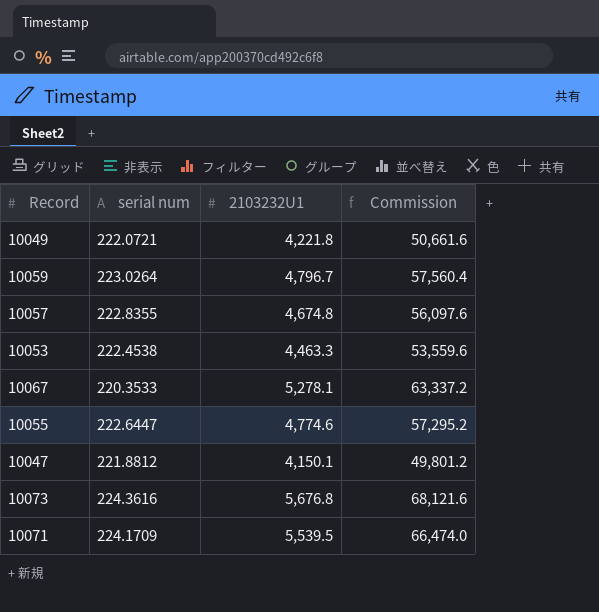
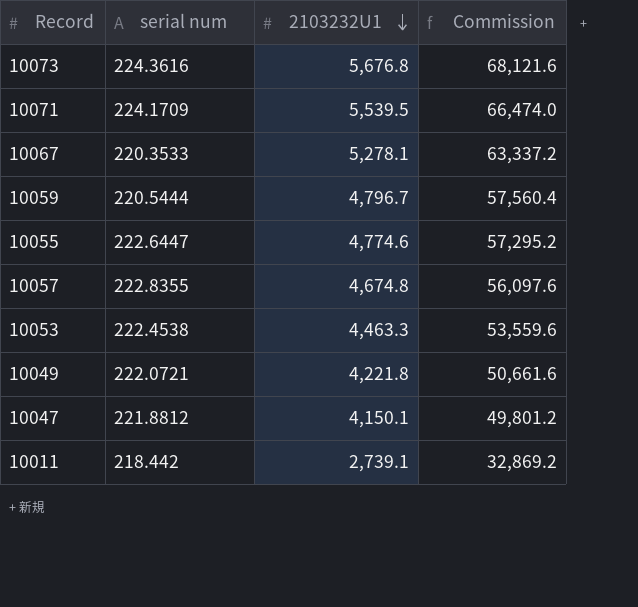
row order: none -> 2103232U1 descending
10059 | serial num: 223.0264 -> 220.5444
row 10011: none -> 218.442 | 2,739.1 | 32,869.2

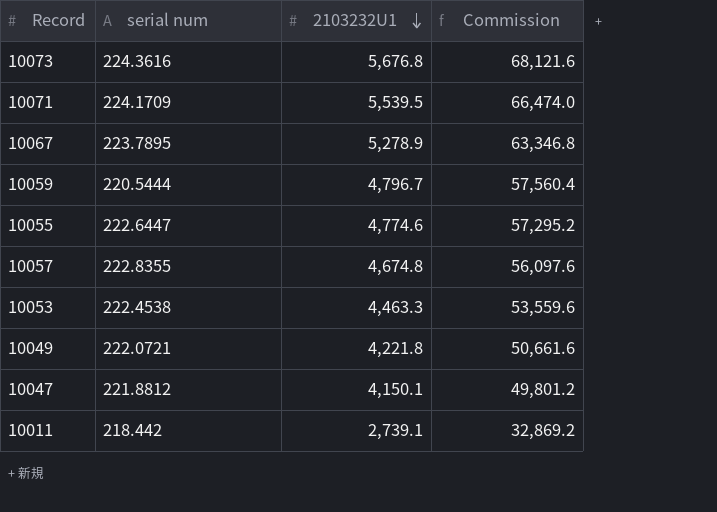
10067 | serial num: 220.3533 -> 223.7895
10067 | 2103232U1: 5,278.1 -> 5,278.9
10067 | Commission: 63,337.2 -> 63,346.8

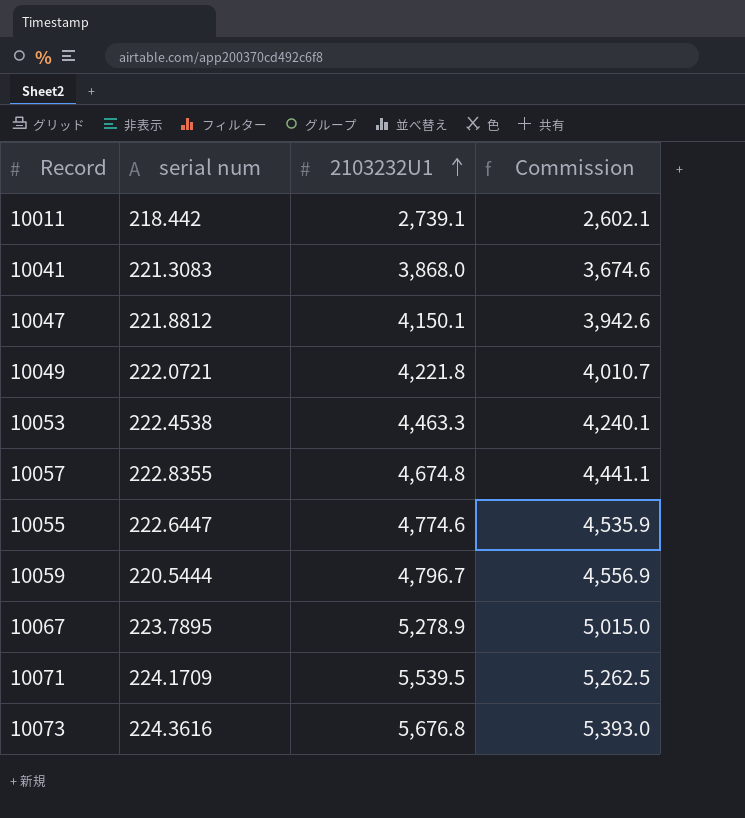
row order: 2103232U1 descending -> 2103232U1 ascending
column Commission | formula: [2103232U1] * 12 -> [2103232U1] * 0.95
row 10041: none -> 221.3083 | 3,868.0 | 3,674.6

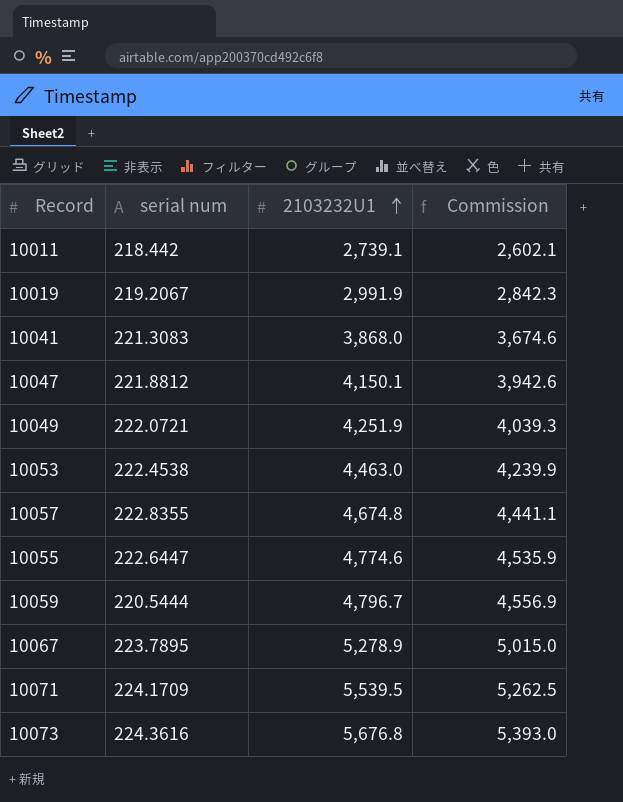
row 10019: none -> 219.2067 | 2,991.9 | 2,842.3
10049 | 2103232U1: 4,221.8 -> 4,251.9
10049 | Commission: 4,010.7 -> 4,039.3
10053 | 2103232U1: 4,463.3 -> 4,463.0
10053 | Commission: 4,240.1 -> 4,239.9

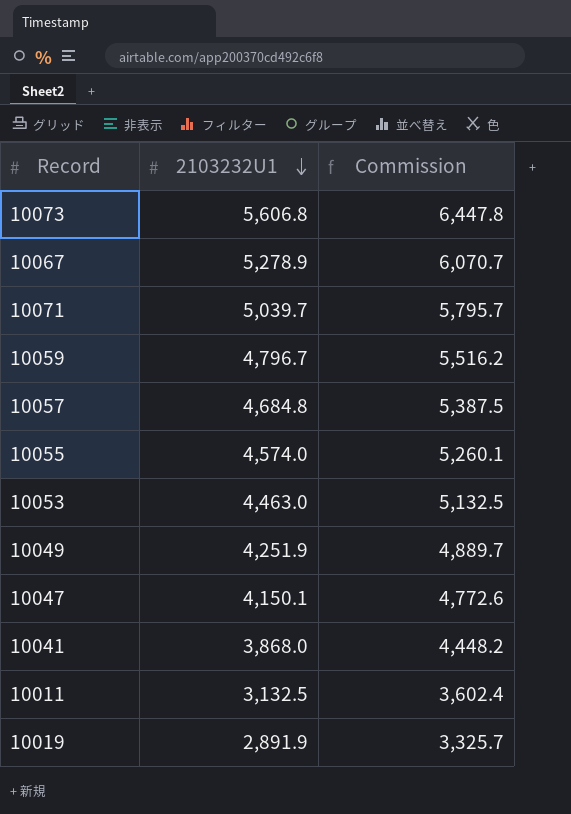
row order: 2103232U1 ascending -> 2103232U1 descending
column serial num | position: 2 -> none
column Commission | formula: [2103232U1] * 0.95 -> [2103232U1] * 1.15
10073 | 2103232U1: 5,676.8 -> 5,606.8
10071 | 2103232U1: 5,539.5 -> 5,039.7
10057 | 2103232U1: 4,674.8 -> 4,684.8
10055 | 2103232U1: 4,774.6 -> 4,574.0
10011 | 2103232U1: 2,739.1 -> 3,132.5
10019 | 2103232U1: 2,991.9 -> 2,891.9

